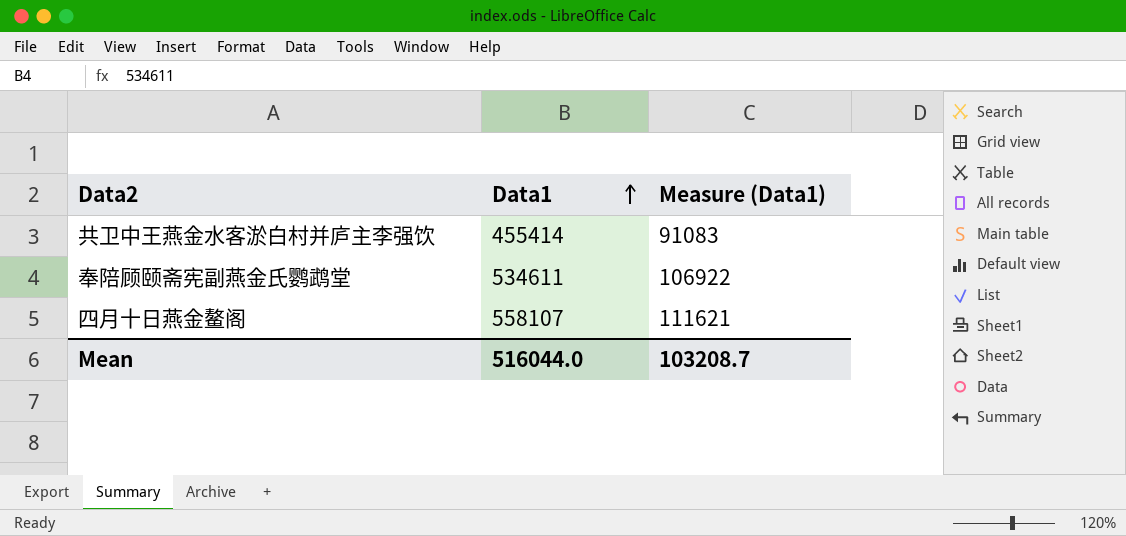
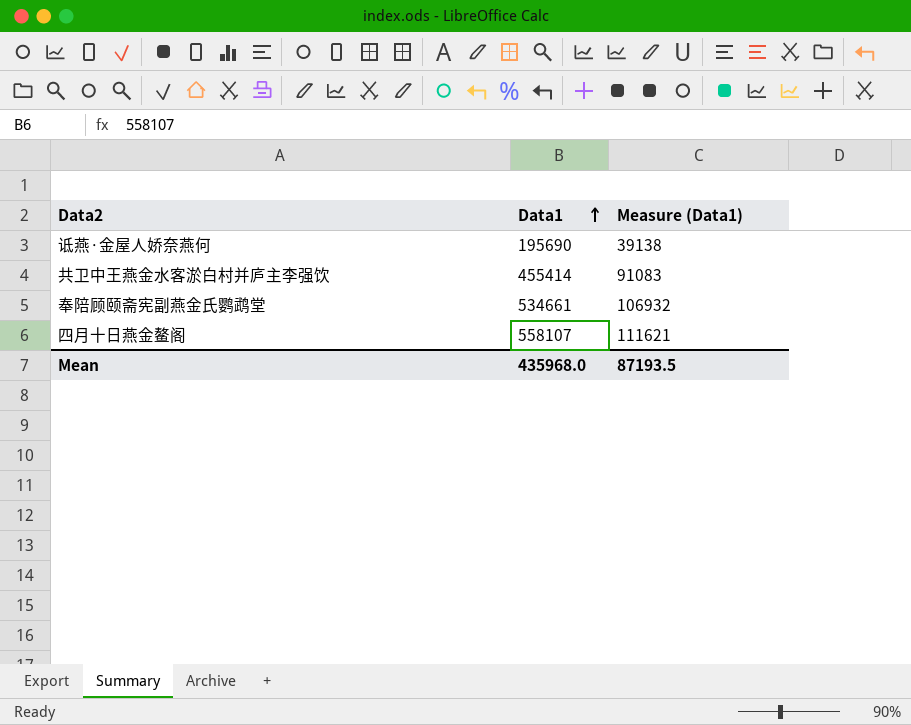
row 诋燕·金屋人娇奈燕何: none -> 195690 | 39138
奉陪顾颐斋宪副燕金氏鹦鹉堂 | Data1: 534611 -> 534661
奉陪顾颐斋宪副燕金氏鹦鹉堂 | Measure (Data1): 106922 -> 106932
Mean | Data1: 516044.0 -> 435968.0
Mean | Measure (Data1): 103208.7 -> 87193.5

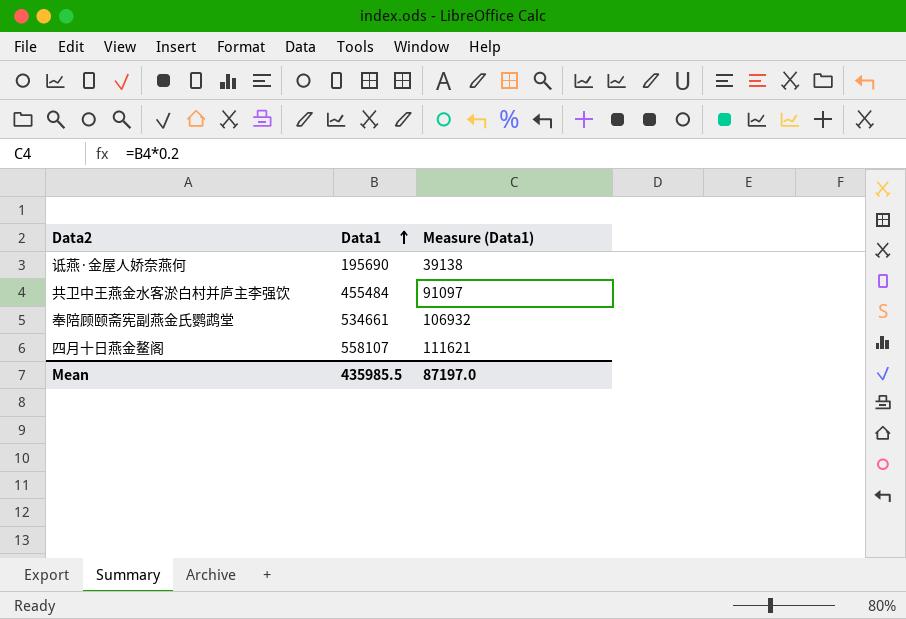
共卫中王燕金水客淤白村并庐主李强饮 | Data1: 455414 -> 455484
共卫中王燕金水客淤白村并庐主李强饮 | Measure (Data1): 91083 -> 91097
Mean | Data1: 435968.0 -> 435985.5
Mean | Measure (Data1): 87193.5 -> 87197.0

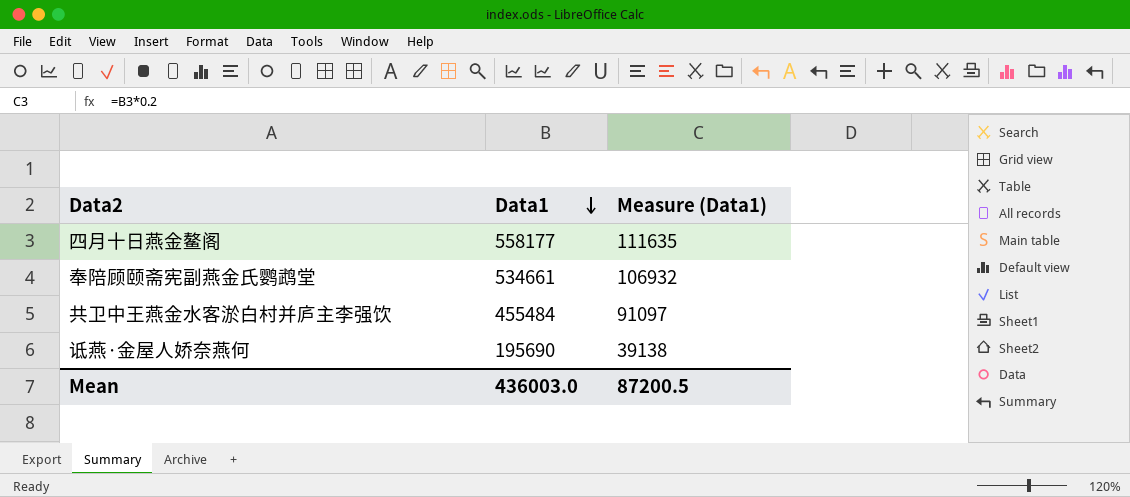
row order: Data1 ascending -> Data1 descending
四月十日燕金鳌阁 | Data1: 558107 -> 558177
四月十日燕金鳌阁 | Measure (Data1): 111621 -> 111635
Mean | Data1: 435985.5 -> 436003.0
Mean | Measure (Data1): 87197.0 -> 87200.5

